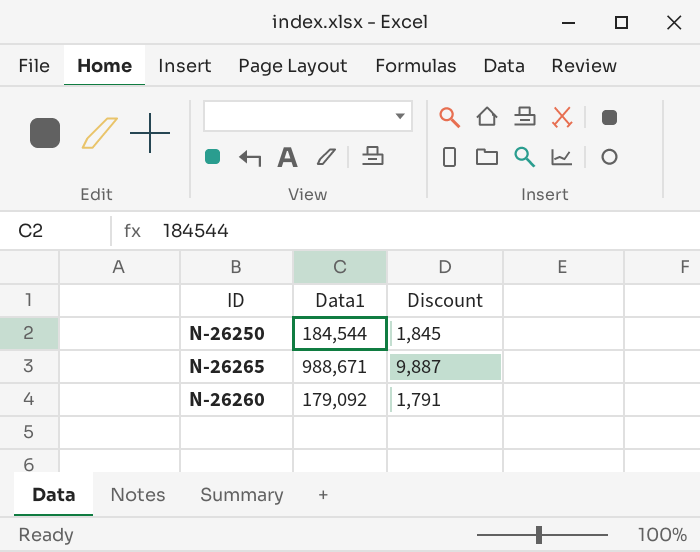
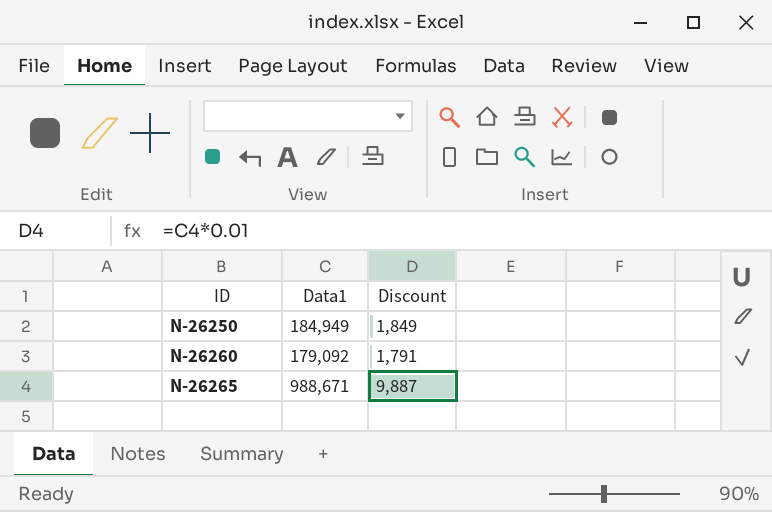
row order: none -> ID ascending
N-26250 | Data1: 184,544 -> 184,949
N-26250 | Discount: 1,845 -> 1,849

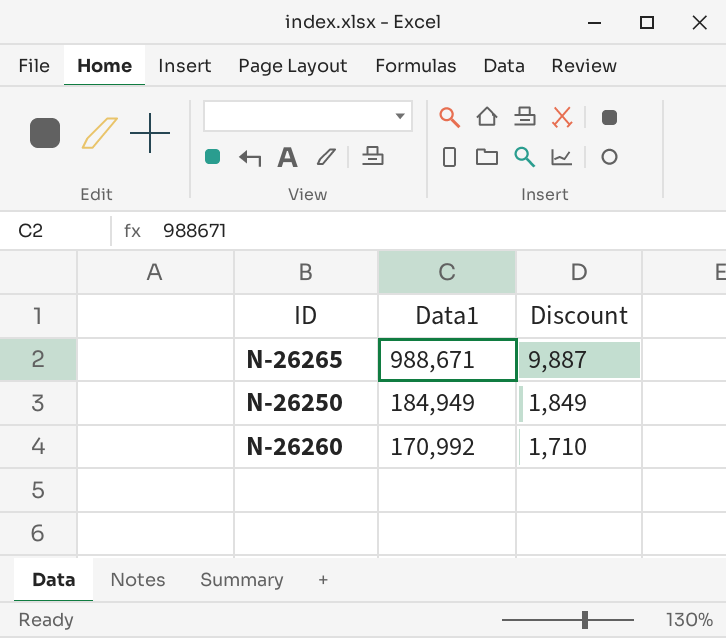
row order: ID ascending -> Data1 descending
N-26260 | Data1: 179,092 -> 170,992
N-26260 | Discount: 1,791 -> 1,710

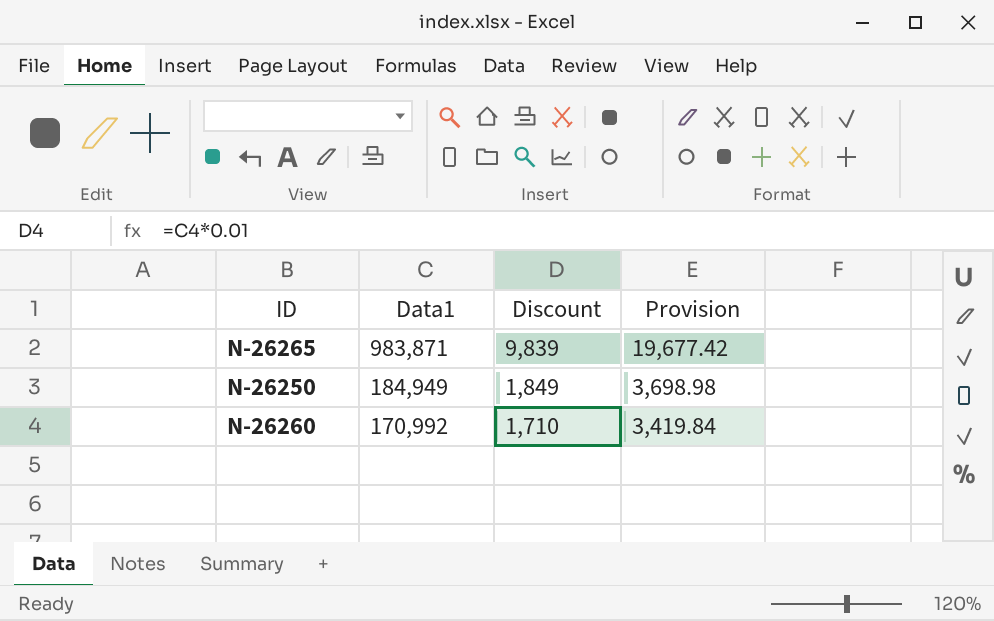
column Provision | formula: none -> [Data1] * 0.02
N-26265 | Data1: 988,671 -> 983,871
N-26265 | Discount: 9,887 -> 9,839

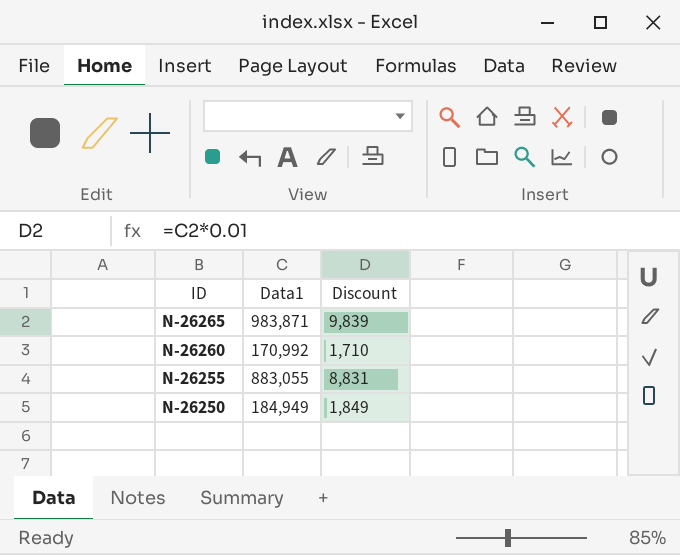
row order: Data1 descending -> ID descending
column Provision | formula: [Data1] * 0.02 -> none
row N-26255: none -> 883,055 | 8,831

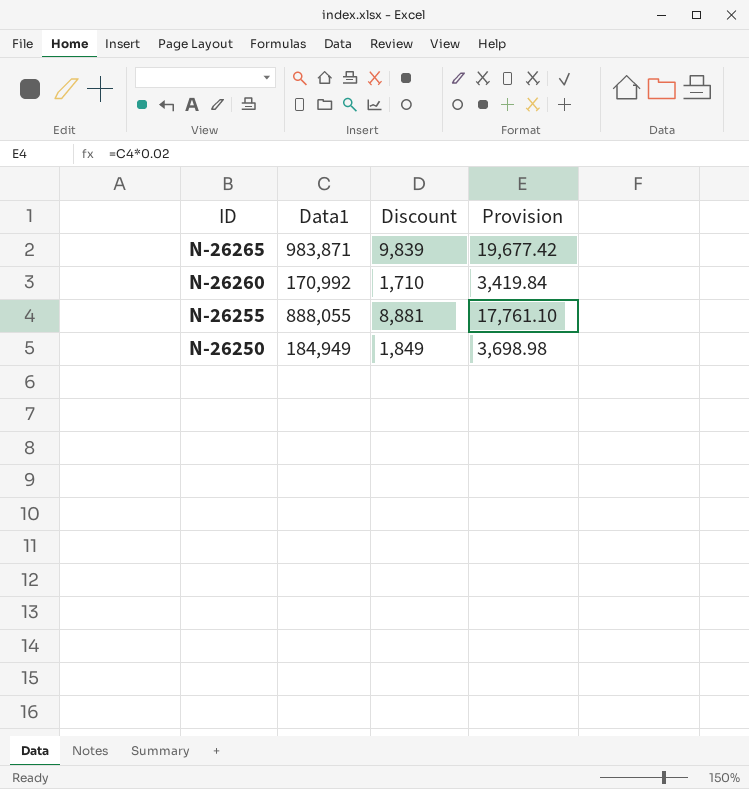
column Provision | formula: none -> [Data1] * 0.02
N-26255 | Data1: 883,055 -> 888,055
N-26255 | Discount: 8,831 -> 8,881

